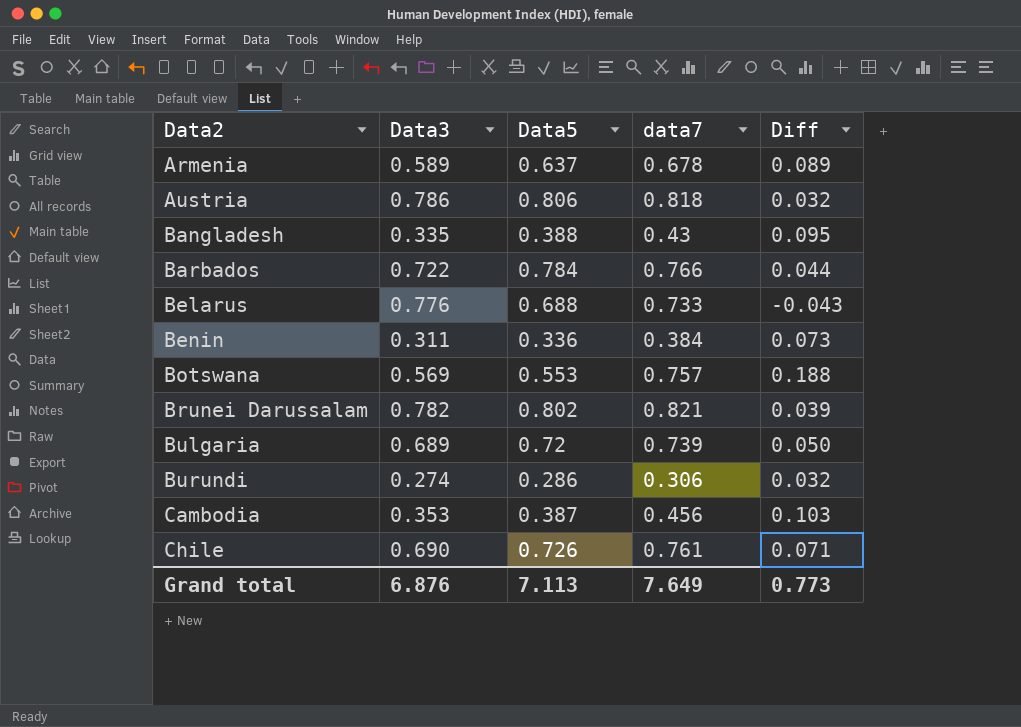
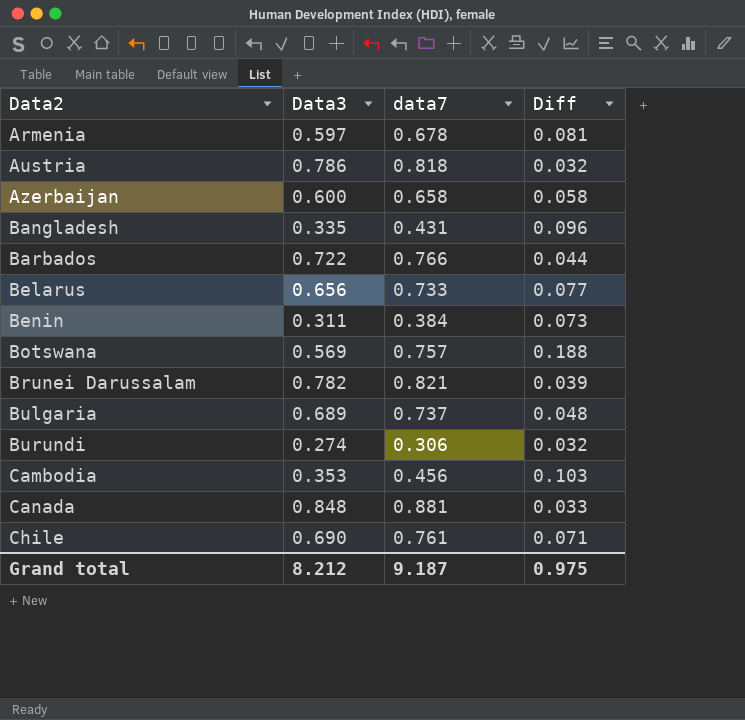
column Data5 | position: 3 -> none
Armenia | Data3: 0.589 -> 0.597
Armenia | Diff: 0.089 -> 0.081
row Azerbaijan: none -> 0.600 | 0.658 | 0.058
Bangladesh | data7: 0.43 -> 0.431
Bangladesh | Diff: 0.095 -> 0.096
Belarus | Data3: 0.776 -> 0.656
Belarus | Diff: -0.043 -> 0.077
Bulgaria | data7: 0.739 -> 0.737
Bulgaria | Diff: 0.050 -> 0.048
row Canada: none -> 0.848 | 0.881 | 0.033
Grand total | Data3: 6.876 -> 8.212
Grand total | data7: 7.649 -> 9.187
Grand total | Diff: 0.773 -> 0.975

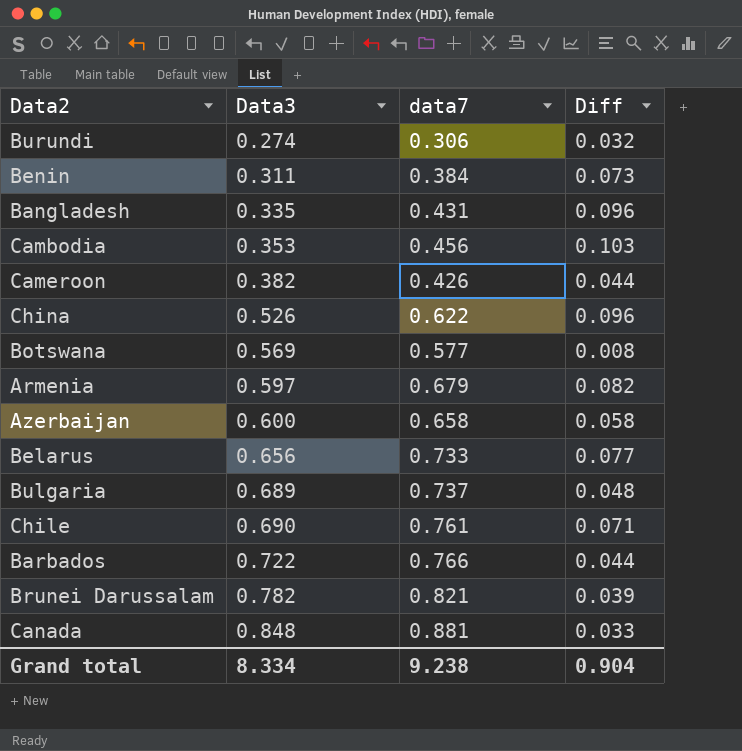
row order: Data2 ascending -> Data3 ascending
row Austria: 0.786 | 0.818 | 0.032 -> none
row Cameroon: none -> 0.382 | 0.426 | 0.044
row China: none -> 0.526 | 0.622 | 0.096
Botswana | data7: 0.757 -> 0.577
Botswana | Diff: 0.188 -> 0.008
Armenia | data7: 0.678 -> 0.679
Armenia | Diff: 0.081 -> 0.082
Grand total | Data3: 8.212 -> 8.334
Grand total | data7: 9.187 -> 9.238
Grand total | Diff: 0.975 -> 0.904

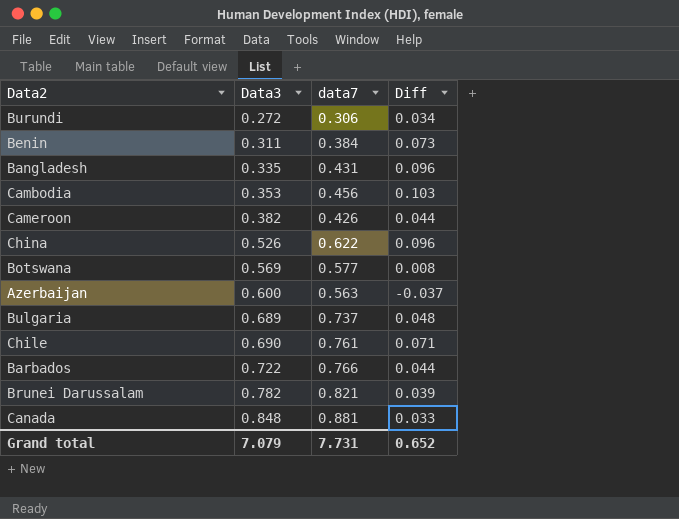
row Armenia: 0.597 | 0.679 | 0.082 -> none
row Belarus: 0.656 | 0.733 | 0.077 -> none
Burundi | Data3: 0.274 -> 0.272
Burundi | Diff: 0.032 -> 0.034
Azerbaijan | data7: 0.658 -> 0.563
Azerbaijan | Diff: 0.058 -> -0.037
Grand total | Data3: 8.334 -> 7.079
Grand total | data7: 9.238 -> 7.731
Grand total | Diff: 0.904 -> 0.652

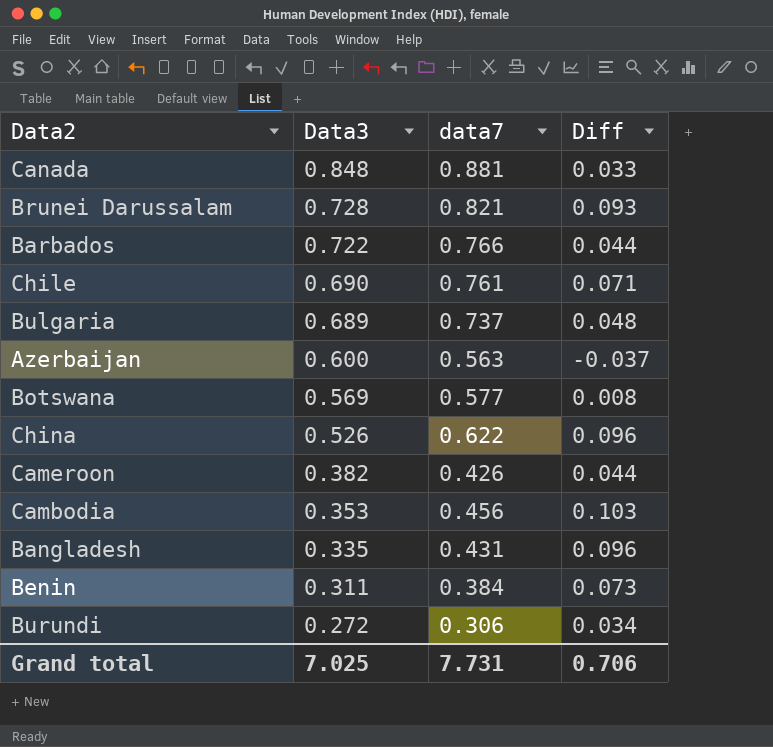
row order: Data3 ascending -> Data3 descending
Brunei Darussalam | Data3: 0.782 -> 0.728
Brunei Darussalam | Diff: 0.039 -> 0.093
Grand total | Data3: 7.079 -> 7.025
Grand total | Diff: 0.652 -> 0.706

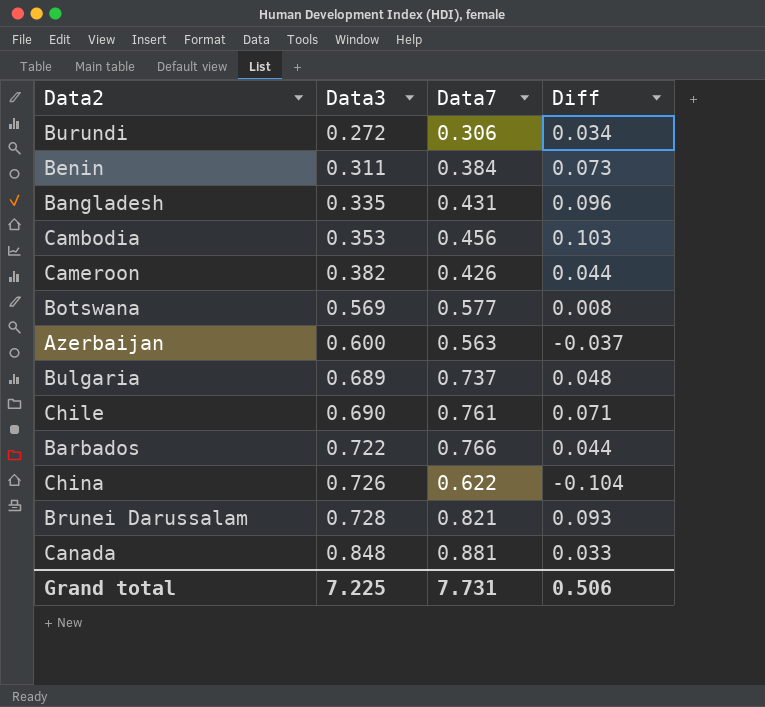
row order: Data3 descending -> Data3 ascending
column name: data7 -> Data7
China | Data3: 0.526 -> 0.726
China | Diff: 0.096 -> -0.104
Grand total | Data3: 7.025 -> 7.225
Grand total | Diff: 0.706 -> 0.506

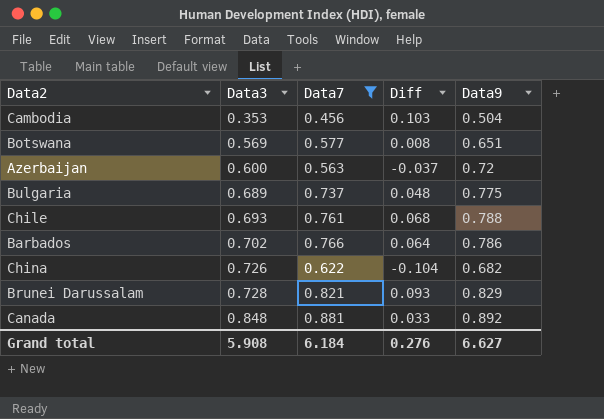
filter: none -> Data7 >= 0.456
column Data9 | position: none -> 5
Chile | Data3: 0.690 -> 0.693
Chile | Diff: 0.071 -> 0.068
Barbados | Data3: 0.722 -> 0.702
Barbados | Diff: 0.044 -> 0.064
Grand total | Data3: 7.225 -> 5.908
Grand total | Data7: 7.731 -> 6.184
Grand total | Diff: 0.506 -> 0.276

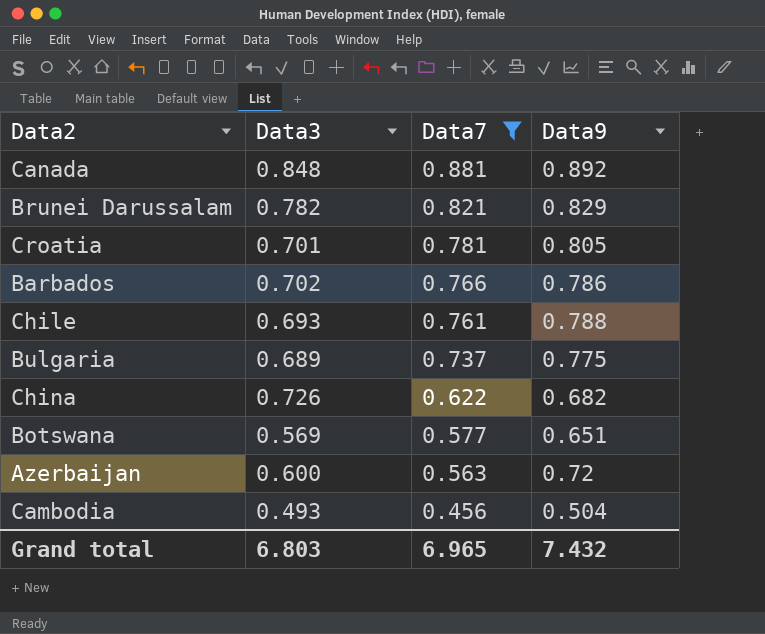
row order: Data3 ascending -> Data7 descending
column Diff | formula: [Data7] - [Data3] -> none
Brunei Darussalam | Data3: 0.728 -> 0.782
row Croatia: none -> 0.701 | 0.781 | 0.805
Cambodia | Data3: 0.353 -> 0.493
Grand total | Data3: 5.908 -> 6.803
Grand total | Data7: 6.184 -> 6.965
Grand total | Data9: 6.627 -> 7.432

